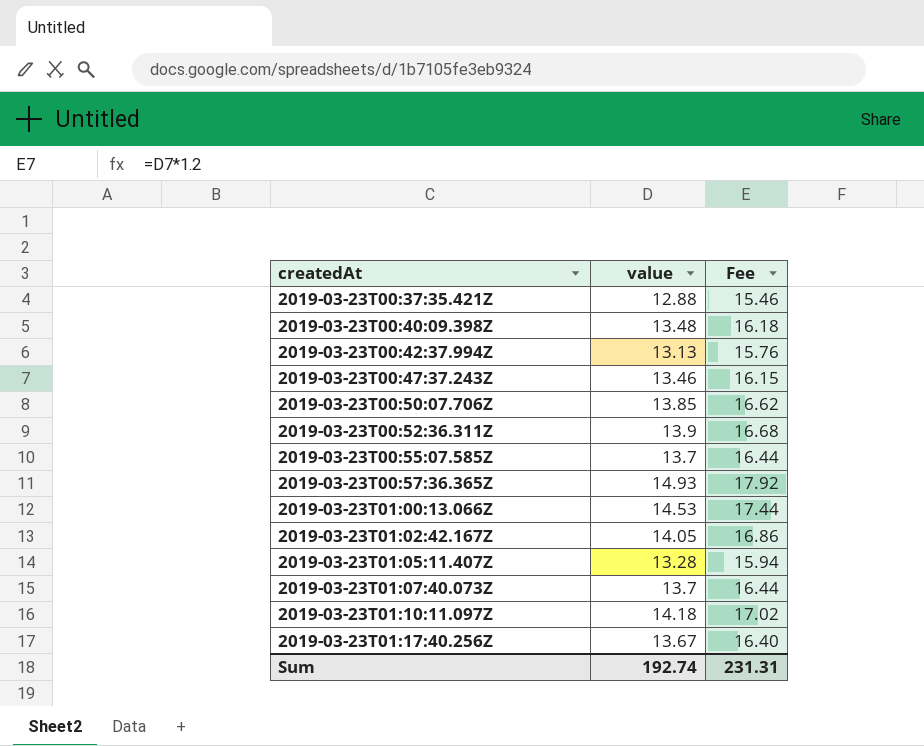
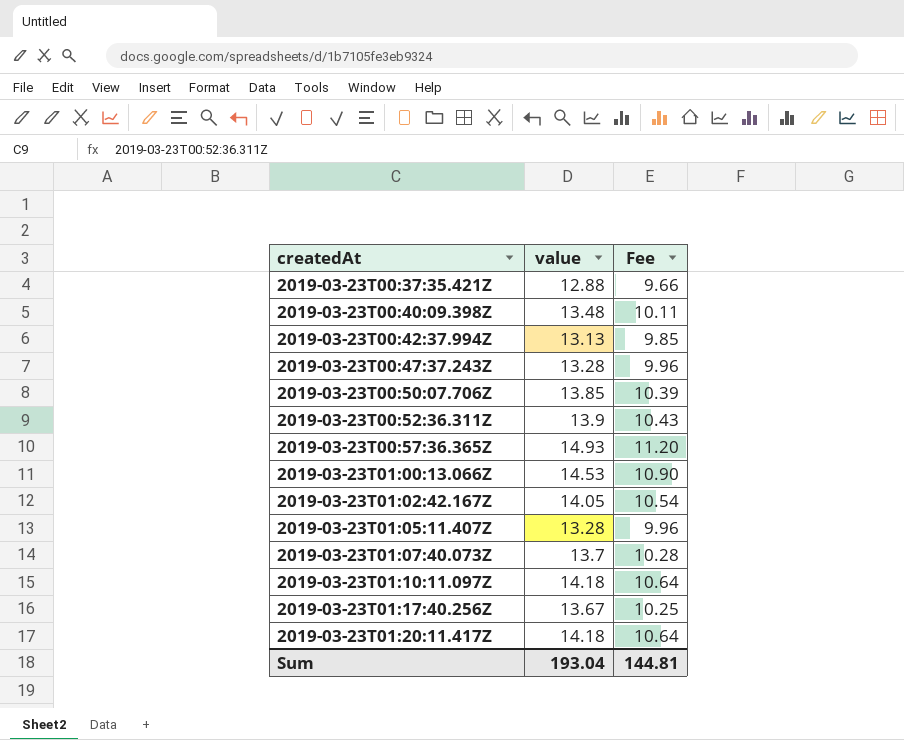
column Fee | formula: [value] * 1.2 -> [value] * 0.75
row 2019-03-23T00:55:07.585Z: 13.7 | 16.44 -> none
2019-03-23T00:47:37.243Z | value: 13.46 -> 13.28
row 2019-03-23T01:20:11.417Z: none -> 14.18 | 10.64
Sum | value: 192.74 -> 193.04
Sum | Fee: 231.31 -> 144.81

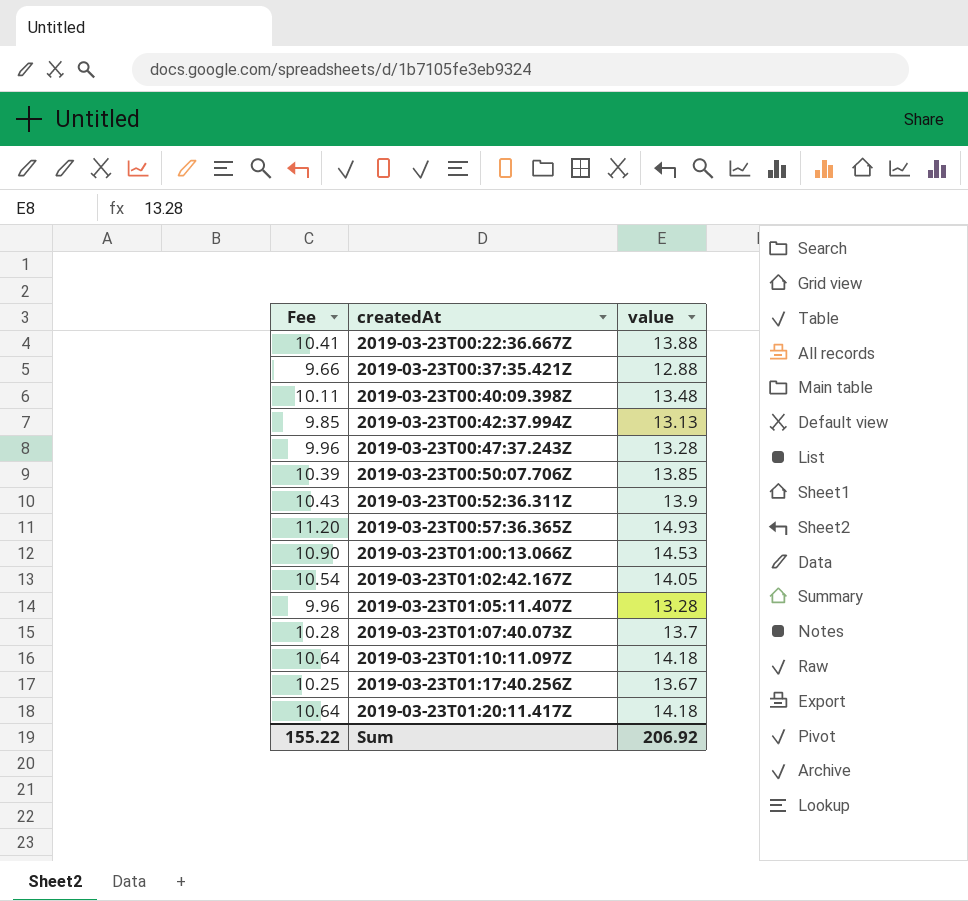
column Fee | position: 3 -> 1
row 2019-03-23T00:22:36.667Z: none -> 10.41 | 13.88
Sum | Fee: 144.81 -> 155.22
Sum | value: 193.04 -> 206.92

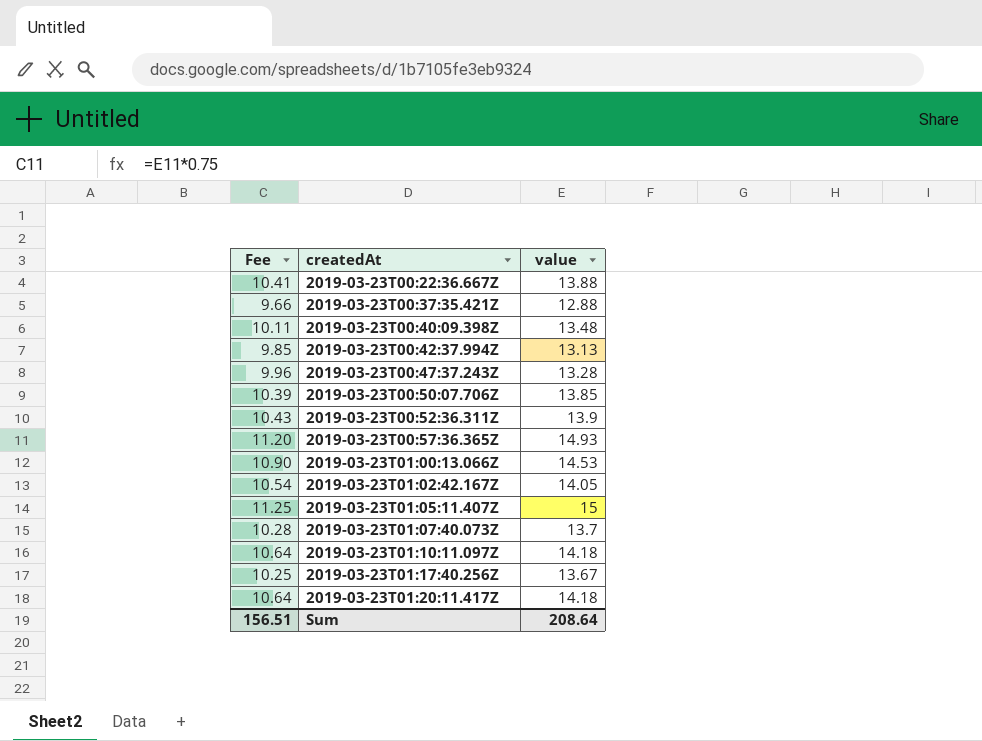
2019-03-23T01:05:11.407Z | Fee: 9.96 -> 11.25
2019-03-23T01:05:11.407Z | value: 13.28 -> 15
Sum | Fee: 155.22 -> 156.51
Sum | value: 206.92 -> 208.64

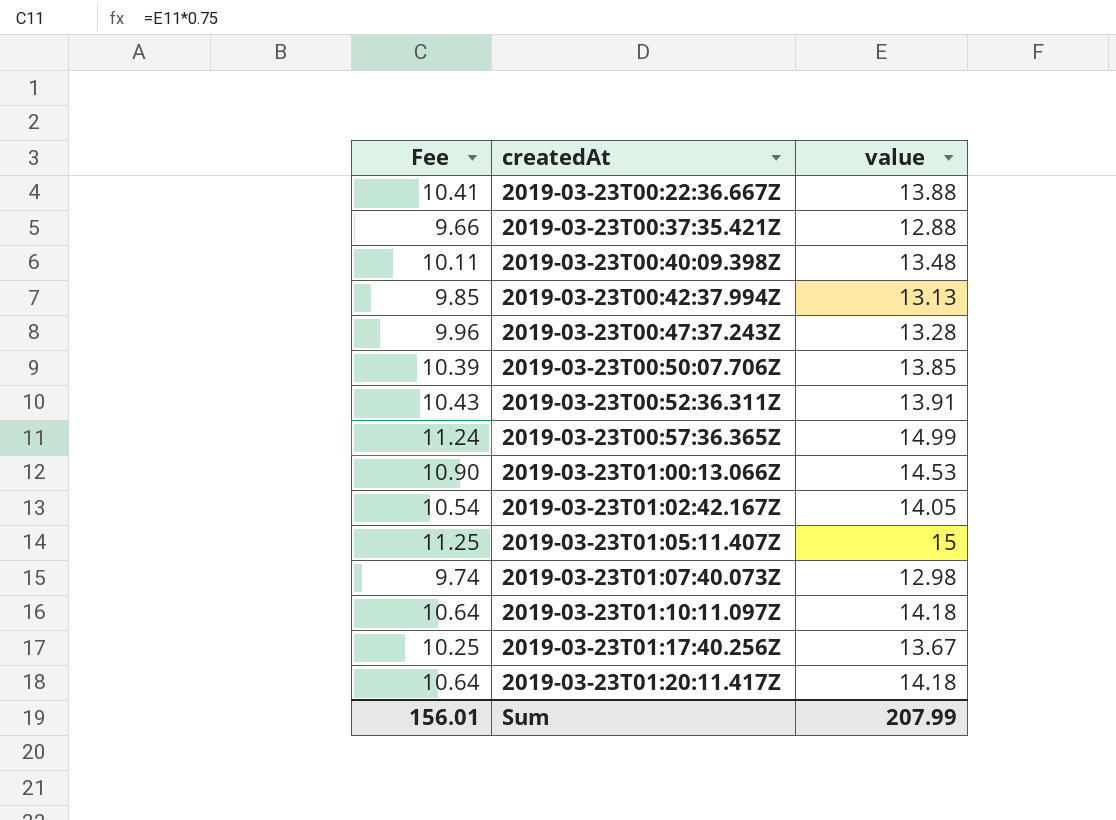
2019-03-23T00:52:36.311Z | value: 13.9 -> 13.91
2019-03-23T00:57:36.365Z | Fee: 11.20 -> 11.24
2019-03-23T00:57:36.365Z | value: 14.93 -> 14.99
2019-03-23T01:07:40.073Z | Fee: 10.28 -> 9.74
2019-03-23T01:07:40.073Z | value: 13.7 -> 12.98
Sum | Fee: 156.51 -> 156.01
Sum | value: 208.64 -> 207.99

